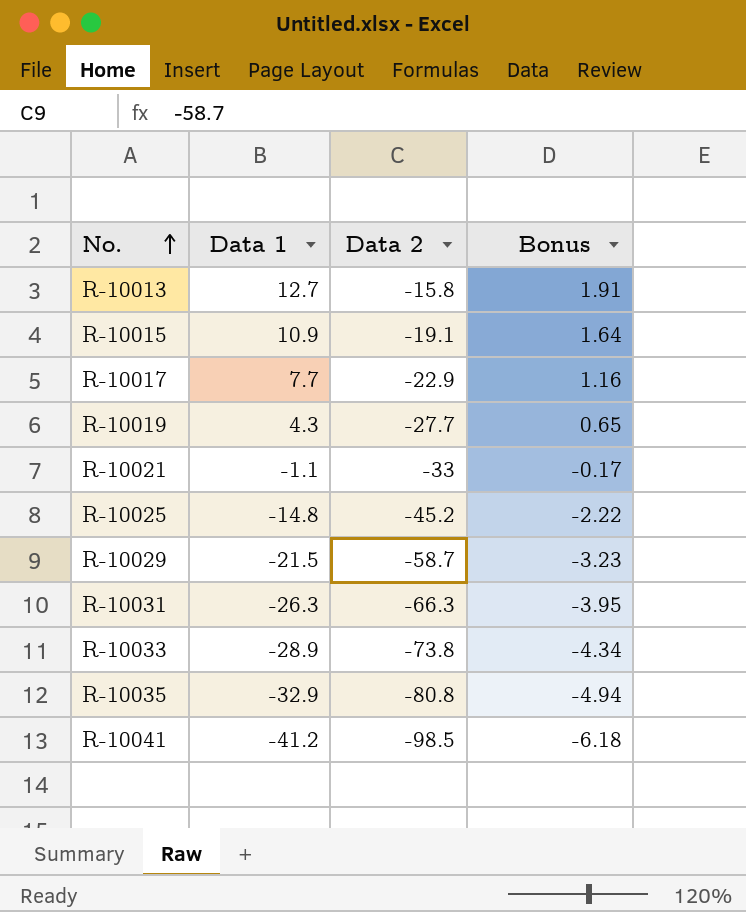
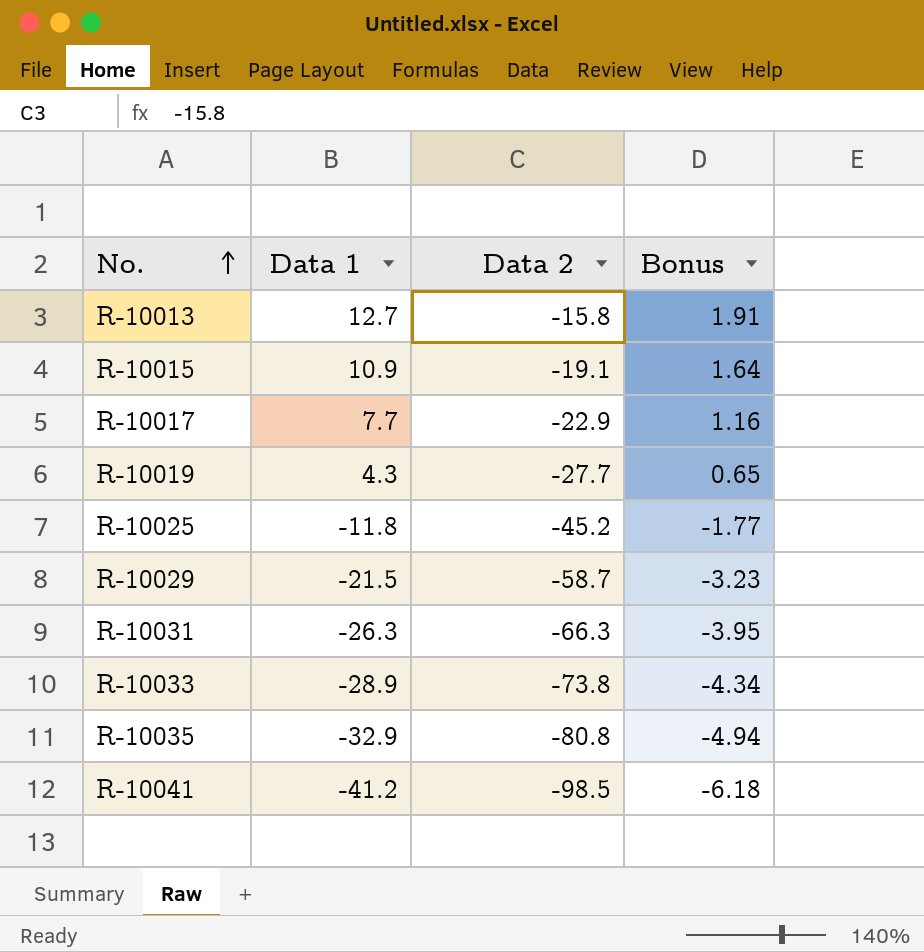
row R-10021: -1.1 | -33 | -0.17 -> none
R-10025 | Data 1: -14.8 -> -11.8
R-10025 | Bonus: -2.22 -> -1.77

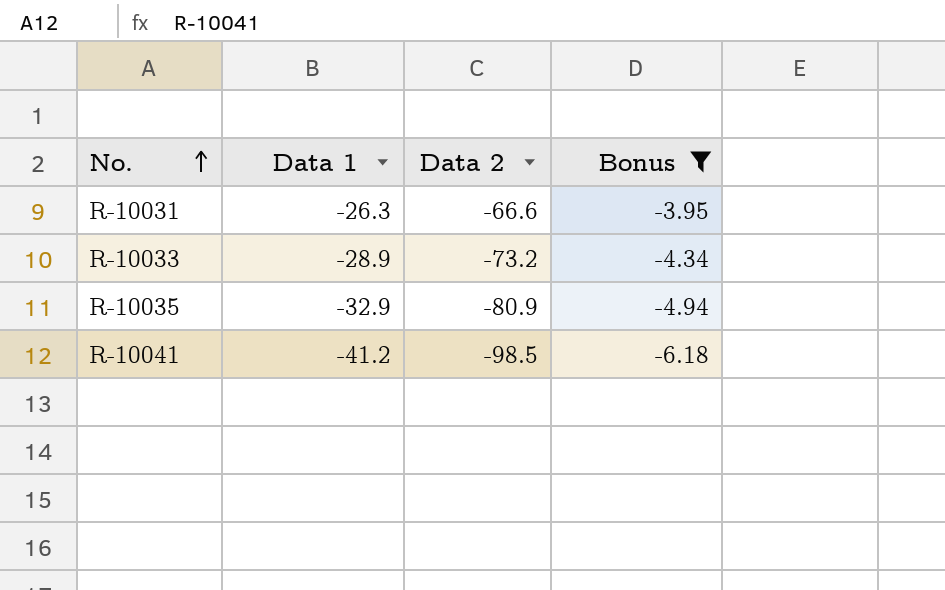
filter: none -> Bonus <= -3.95
R-10031 | Data 2: -66.3 -> -66.6
R-10033 | Data 2: -73.8 -> -73.2
R-10035 | Data 2: -80.8 -> -80.9

